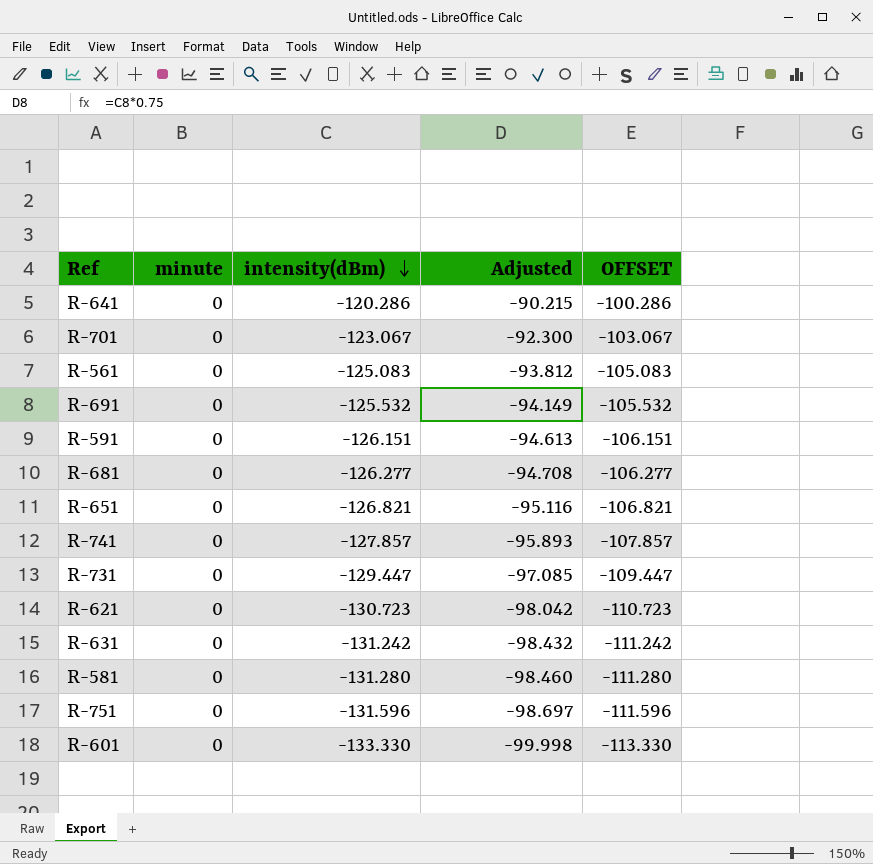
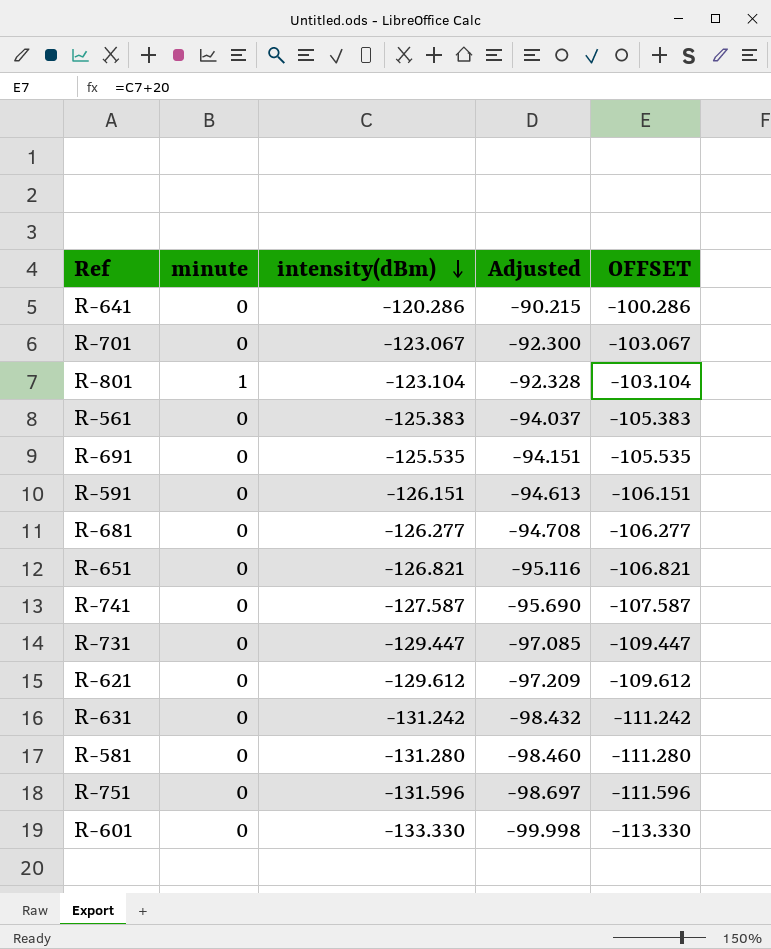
row R-801: none -> 1 | -123.104 | -92.328 | -103.104
R-561 | intensity(dBm): -125.083 -> -125.383
R-561 | Adjusted: -93.812 -> -94.037
R-561 | OFFSET: -105.083 -> -105.383
R-691 | intensity(dBm): -125.532 -> -125.535
R-691 | Adjusted: -94.149 -> -94.151
R-691 | OFFSET: -105.532 -> -105.535
R-741 | intensity(dBm): -127.857 -> -127.587
R-741 | Adjusted: -95.893 -> -95.690
R-741 | OFFSET: -107.857 -> -107.587
R-621 | intensity(dBm): -130.723 -> -129.612
R-621 | Adjusted: -98.042 -> -97.209
R-621 | OFFSET: -110.723 -> -109.612

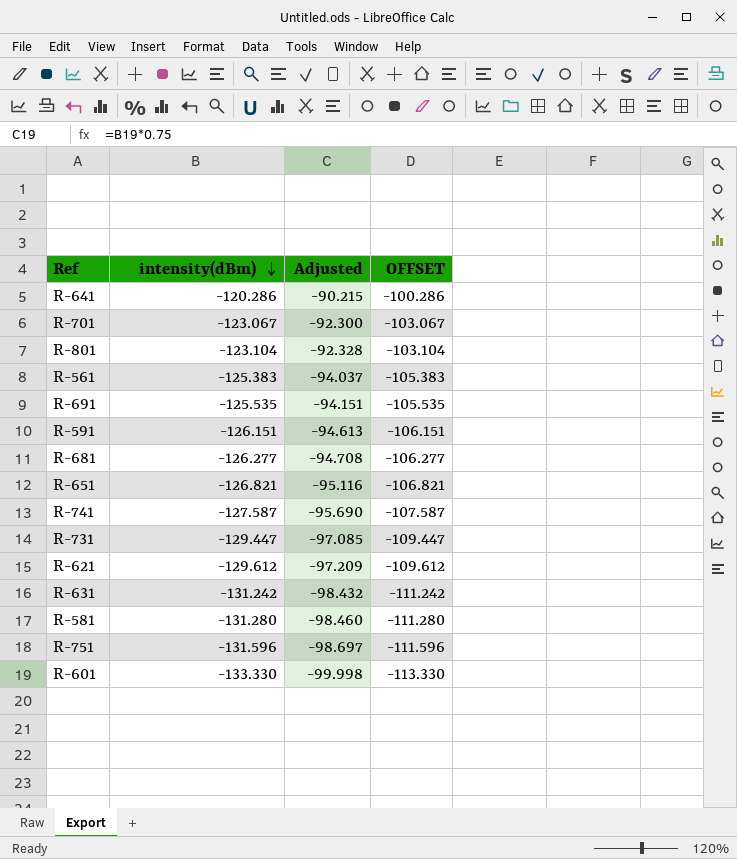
column minute | position: 2 -> none

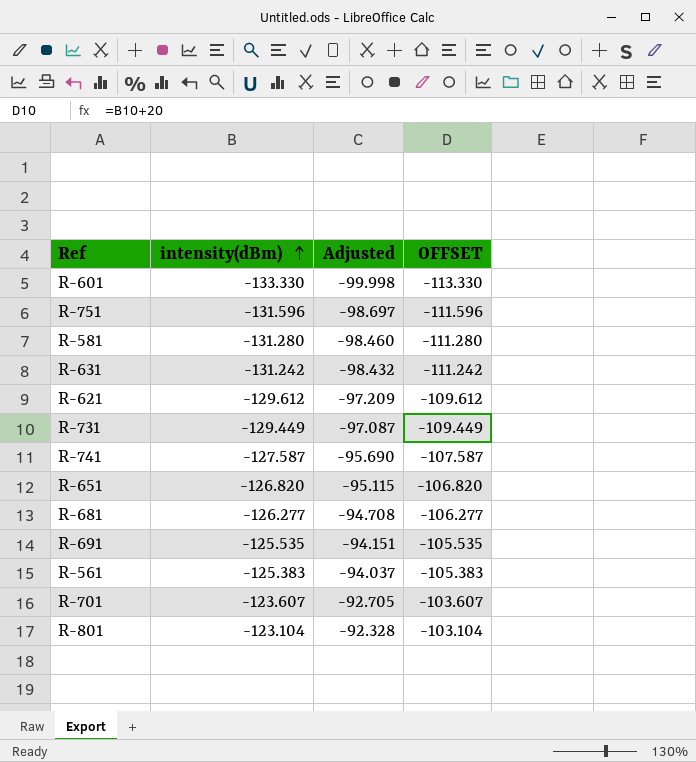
row order: intensity(dBm) descending -> intensity(dBm) ascending
row R-641: -120.286 | -90.215 | -100.286 -> none
row R-591: -126.151 | -94.613 | -106.151 -> none
R-731 | intensity(dBm): -129.447 -> -129.449
R-731 | Adjusted: -97.085 -> -97.087
R-731 | OFFSET: -109.447 -> -109.449
R-651 | intensity(dBm): -126.821 -> -126.820
R-651 | Adjusted: -95.116 -> -95.115
R-651 | OFFSET: -106.821 -> -106.820
R-701 | intensity(dBm): -123.067 -> -123.607
R-701 | Adjusted: -92.300 -> -92.705
R-701 | OFFSET: -103.067 -> -103.607

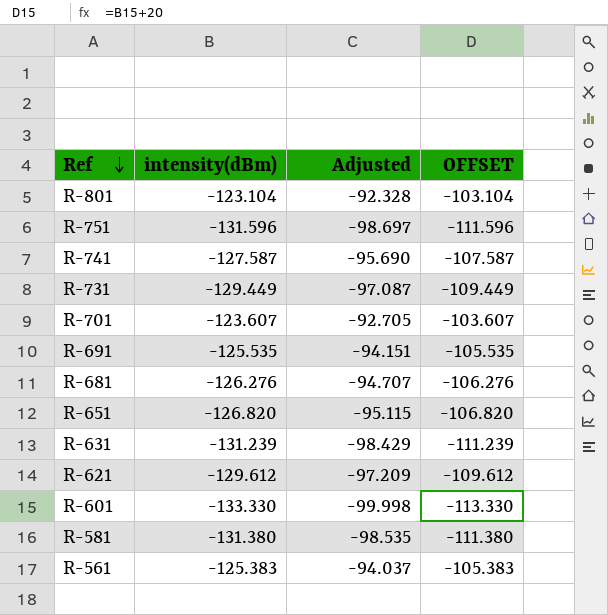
row order: intensity(dBm) ascending -> Ref descending
R-681 | intensity(dBm): -126.277 -> -126.276
R-681 | Adjusted: -94.708 -> -94.707
R-681 | OFFSET: -106.277 -> -106.276
R-631 | intensity(dBm): -131.242 -> -131.239
R-631 | Adjusted: -98.432 -> -98.429
R-631 | OFFSET: -111.242 -> -111.239
R-581 | intensity(dBm): -131.280 -> -131.380
R-581 | Adjusted: -98.460 -> -98.535
R-581 | OFFSET: -111.280 -> -111.380

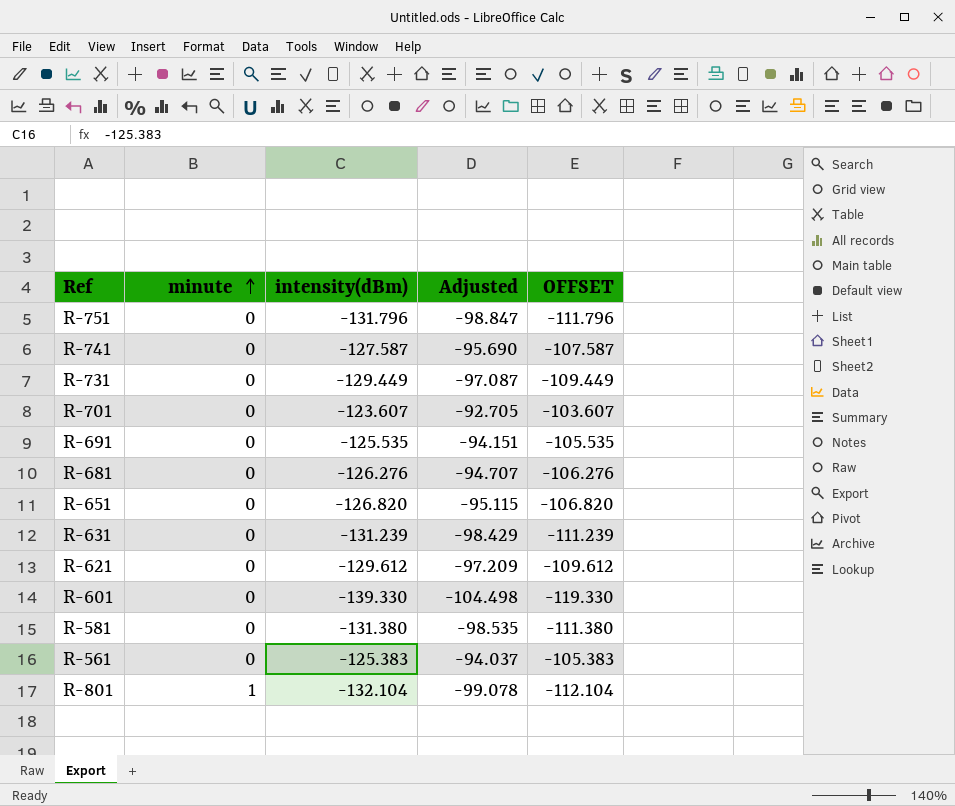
row order: Ref descending -> minute ascending
column minute | position: none -> 2
R-751 | intensity(dBm): -131.596 -> -131.796
R-751 | Adjusted: -98.697 -> -98.847
R-751 | OFFSET: -111.596 -> -111.796
R-601 | intensity(dBm): -133.330 -> -139.330
R-601 | Adjusted: -99.998 -> -104.498
R-601 | OFFSET: -113.330 -> -119.330
R-801 | intensity(dBm): -123.104 -> -132.104
R-801 | Adjusted: -92.328 -> -99.078
R-801 | OFFSET: -103.104 -> -112.104

